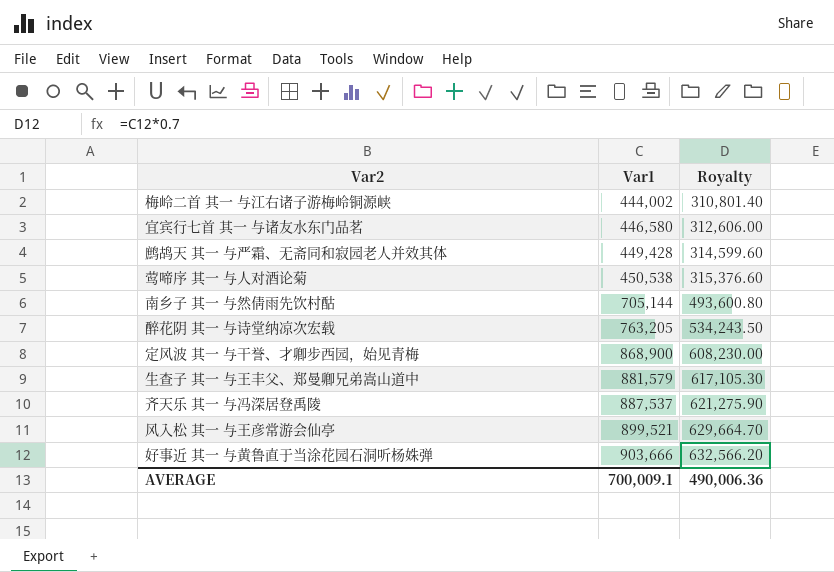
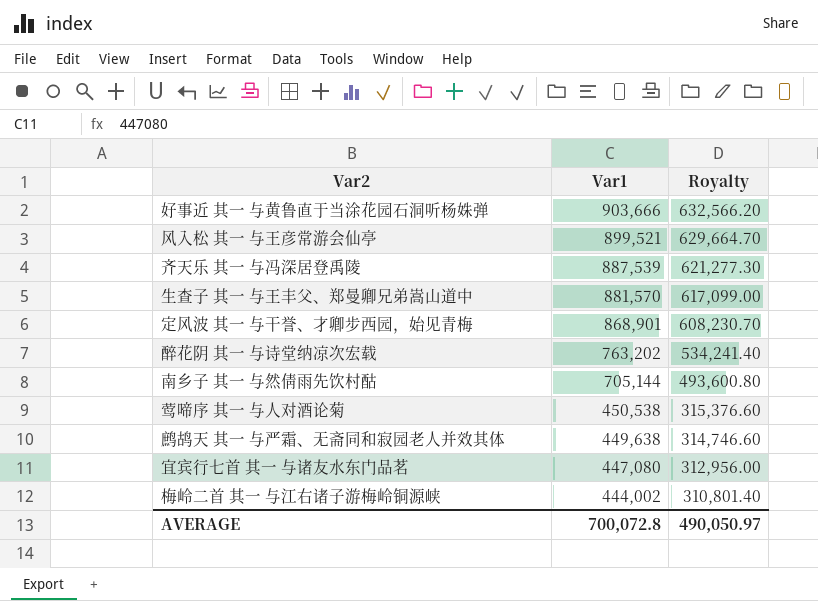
row order: Var1 ascending -> Var1 descending
齐天乐 其一 与冯深居登禹陵 | Var1: 887,537 -> 887,539
齐天乐 其一 与冯深居登禹陵 | Royalty: 621,275.90 -> 621,277.30
生查子 其一 与王丰父、郑曼卿兄弟嵩山道中 | Var1: 881,579 -> 881,570
生查子 其一 与王丰父、郑曼卿兄弟嵩山道中 | Royalty: 617,105.30 -> 617,099.00
定风波 其一 与干誉、才卿步西园，始见青梅 | Var1: 868,900 -> 868,901
定风波 其一 与干誉、才卿步西园，始见青梅 | Royalty: 608,230.00 -> 608,230.70
醉花阴 其一 与诗堂纳凉次宏载 | Var1: 763,205 -> 763,202
醉花阴 其一 与诗堂纳凉次宏载 | Royalty: 534,243.50 -> 534,241.40
鹧鸪天 其一 与严霜、无斋同和寂园老人并效其体 | Var1: 449,428 -> 449,638
鹧鸪天 其一 与严霜、无斋同和寂园老人并效其体 | Royalty: 314,599.60 -> 314,746.60
宜宾行七首 其一 与诸友水东门品茗 | Var1: 446,580 -> 447,080
宜宾行七首 其一 与诸友水东门品茗 | Royalty: 312,606.00 -> 312,956.00
AVERAGE | Var1: 700,009.1 -> 700,072.8
AVERAGE | Royalty: 490,006.36 -> 490,050.97

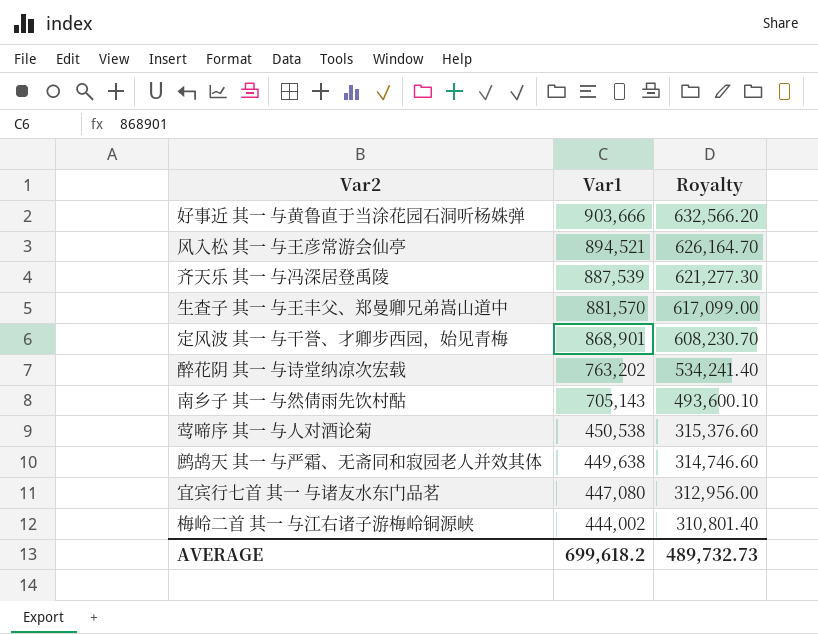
风入松 其一 与王彦常游会仙亭 | Var1: 899,521 -> 894,521
风入松 其一 与王彦常游会仙亭 | Royalty: 629,664.70 -> 626,164.70
南乡子 其一 与然倩雨先饮村酤 | Var1: 705,144 -> 705,143
南乡子 其一 与然倩雨先饮村酤 | Royalty: 493,600.80 -> 493,600.10
AVERAGE | Var1: 700,072.8 -> 699,618.2
AVERAGE | Royalty: 490,050.97 -> 489,732.73

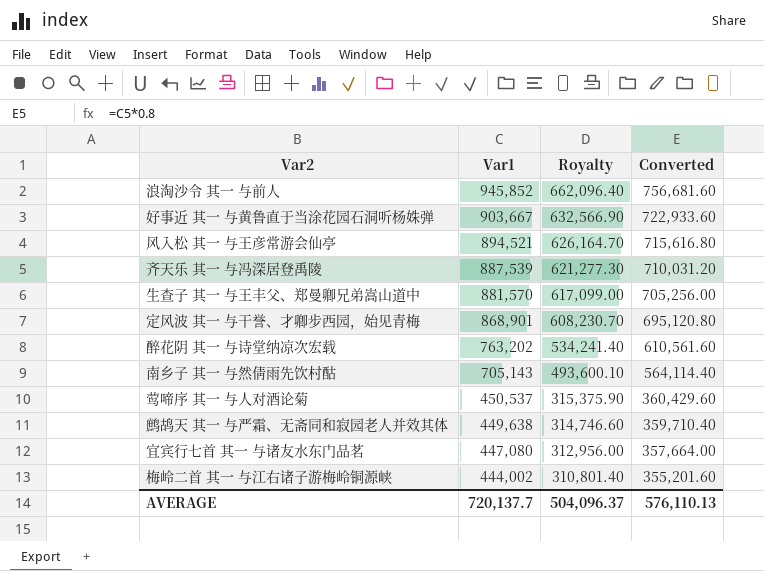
column Converted | formula: none -> [Var1] * 0.8
row 浪淘沙令 其一 与前人: none -> 945,852 | 662,096.40 | 756,681.60
好事近 其一 与黄鲁直于当涂花园石洞听杨姝弹 | Var1: 903,666 -> 903,667
好事近 其一 与黄鲁直于当涂花园石洞听杨姝弹 | Royalty: 632,566.20 -> 632,566.90
莺啼序 其一 与人对酒论菊 | Var1: 450,538 -> 450,537
莺啼序 其一 与人对酒论菊 | Royalty: 315,376.60 -> 315,375.90
AVERAGE | Var1: 699,618.2 -> 720,137.7
AVERAGE | Royalty: 489,732.73 -> 504,096.37

